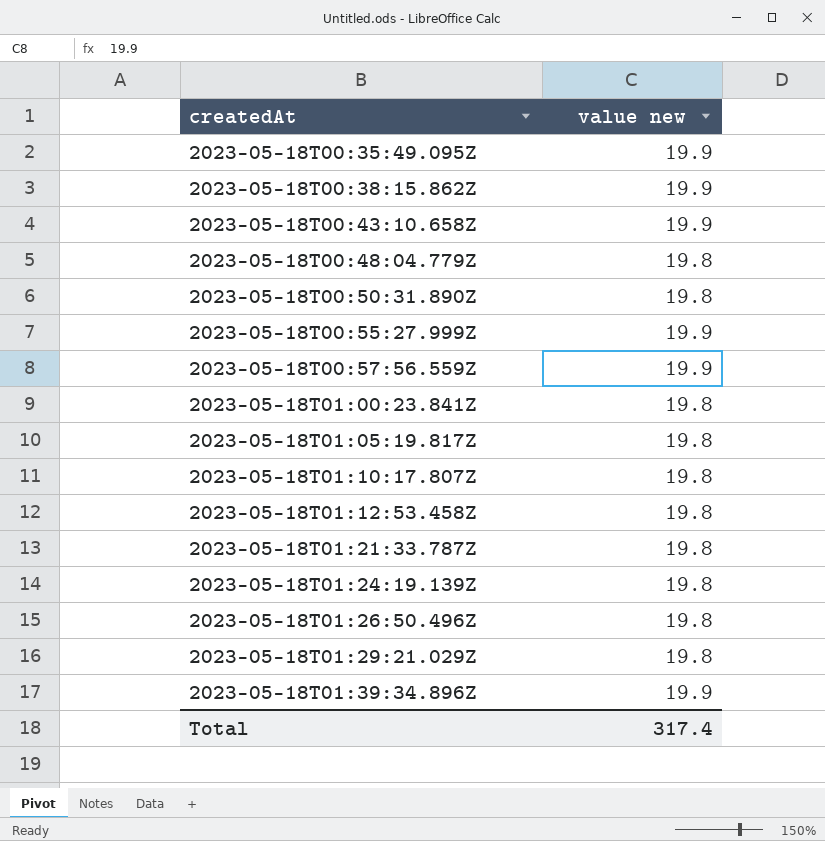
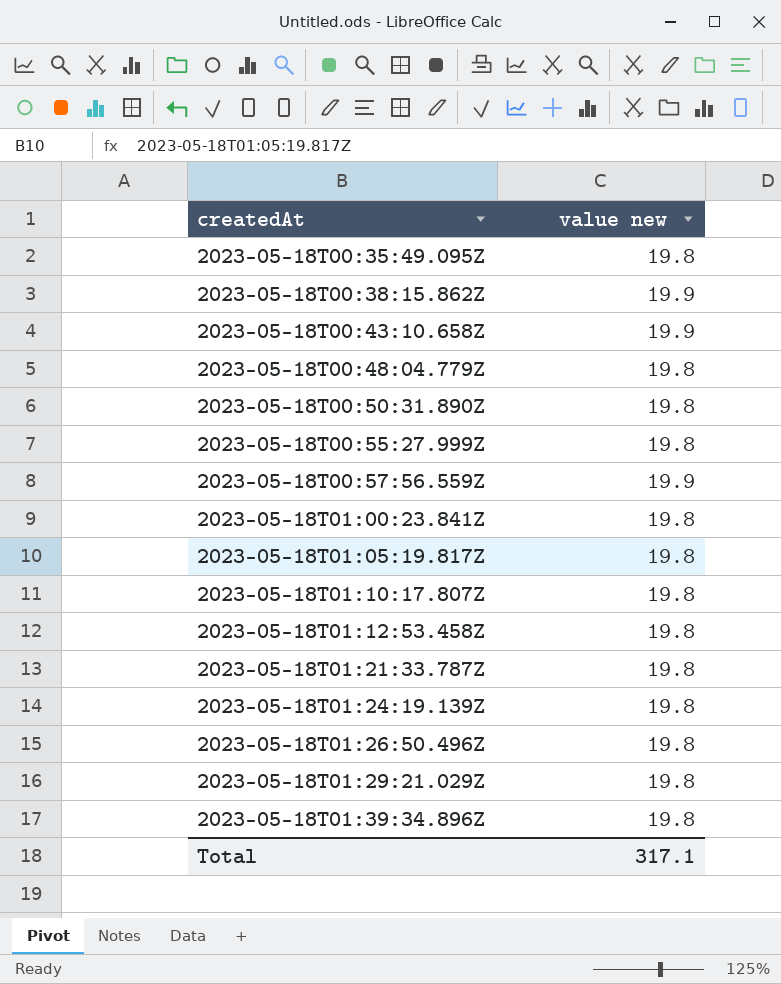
2023-05-18T00:35:49.095Z | value new: 19.9 -> 19.8
2023-05-18T00:55:27.999Z | value new: 19.9 -> 19.8
2023-05-18T01:39:34.896Z | value new: 19.9 -> 19.8
Total | value new: 317.4 -> 317.1

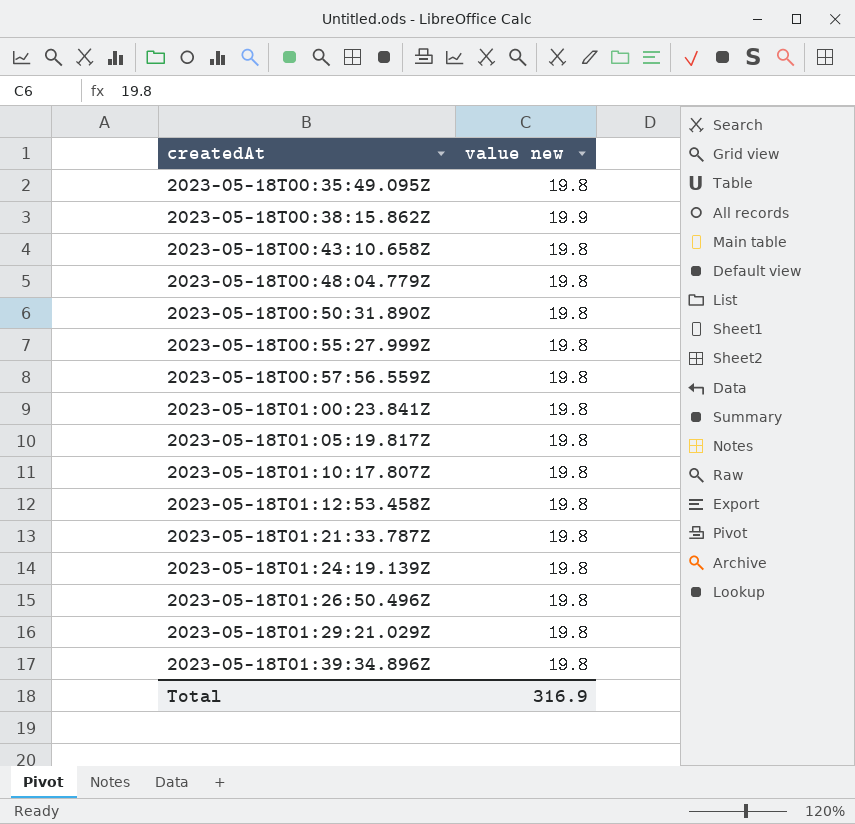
2023-05-18T00:43:10.658Z | value new: 19.9 -> 19.8
2023-05-18T00:57:56.559Z | value new: 19.9 -> 19.8
Total | value new: 317.1 -> 316.9

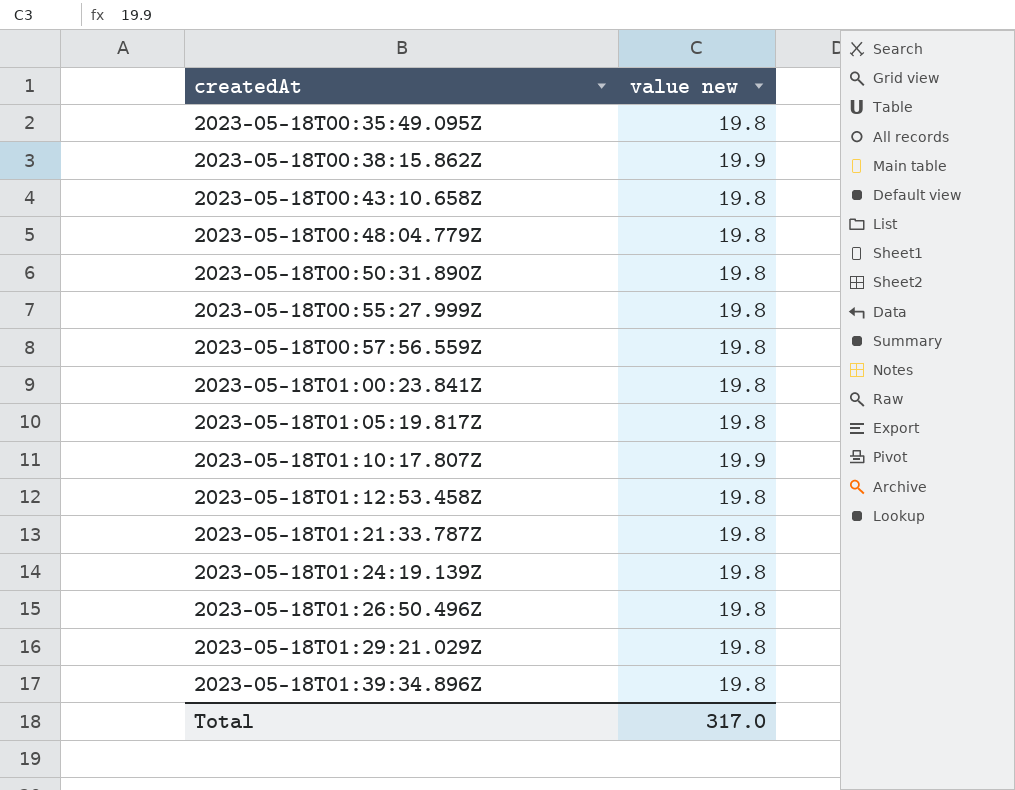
2023-05-18T01:10:17.807Z | value new: 19.8 -> 19.9
Total | value new: 316.9 -> 317.0

